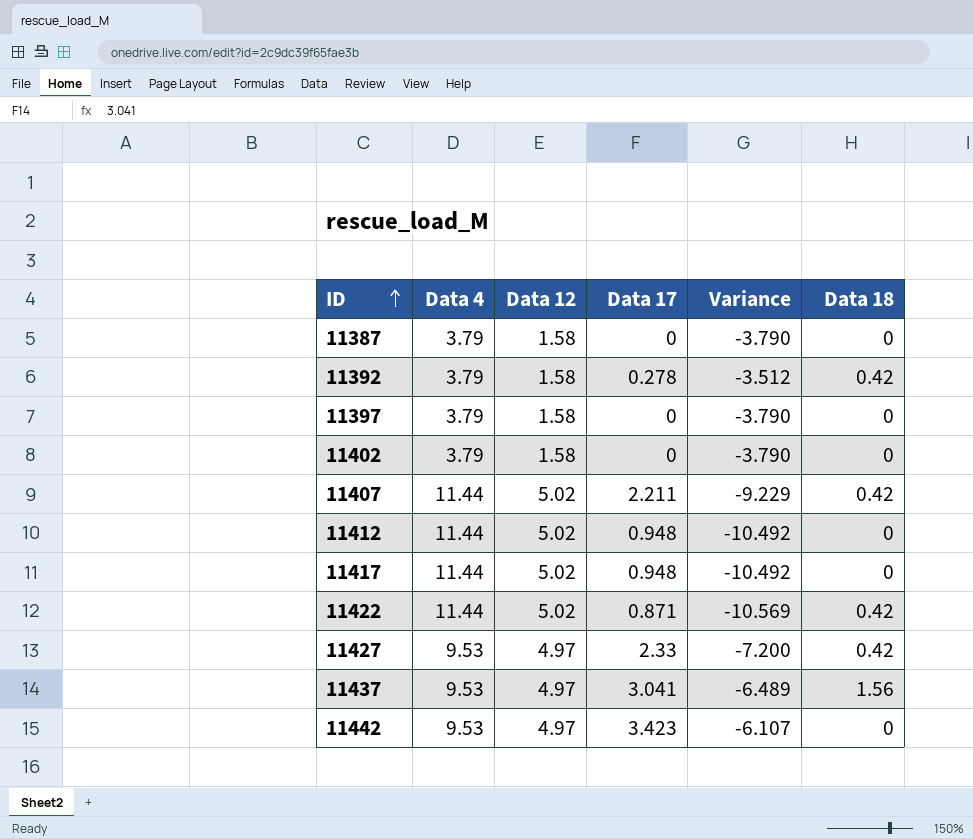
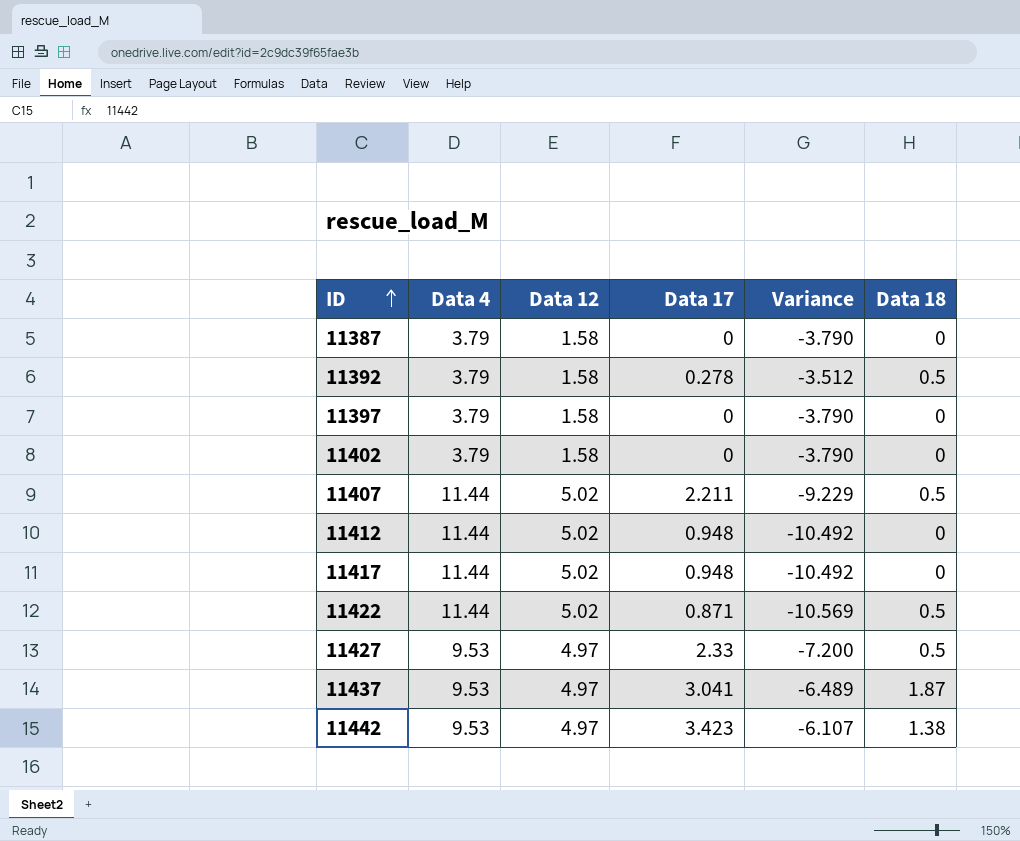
11392 | Data 18: 0.42 -> 0.5
11407 | Data 18: 0.42 -> 0.5
11422 | Data 18: 0.42 -> 0.5
11427 | Data 18: 0.42 -> 0.5
11437 | Data 18: 1.56 -> 1.87
11442 | Data 18: 0 -> 1.38

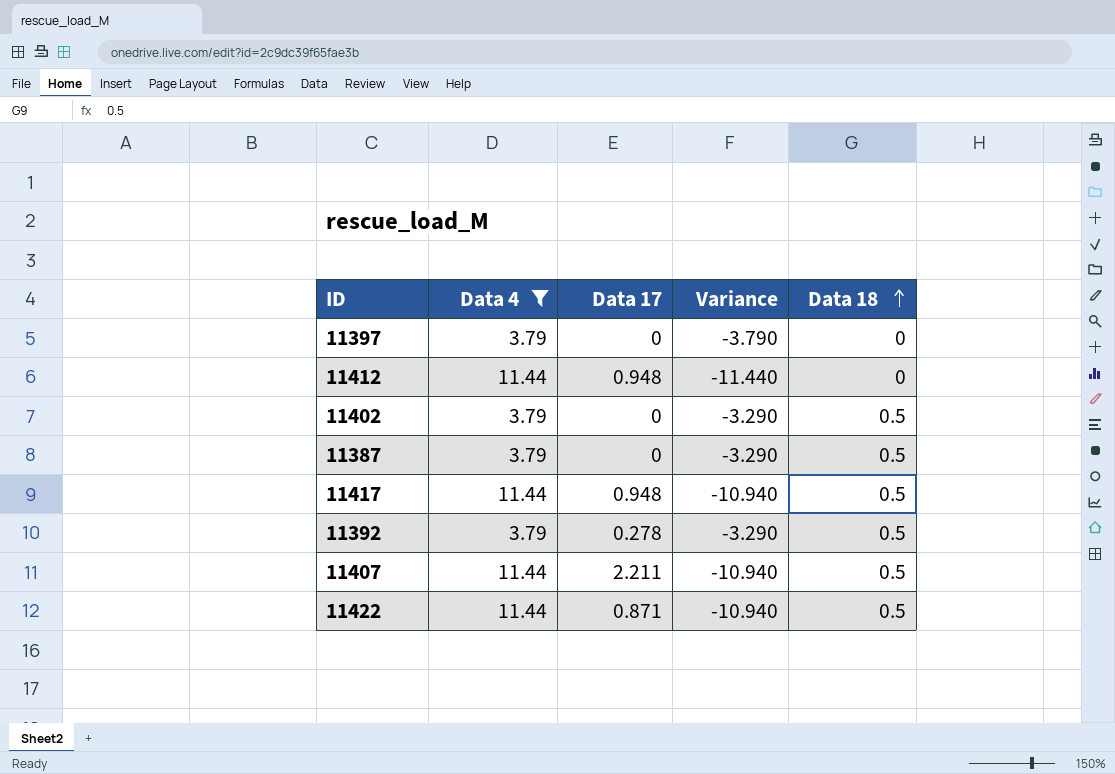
filter: none -> Data 4 != 9.53
row order: ID ascending -> Data 18 ascending
column Data 12 | position: 3 -> none
column Variance | formula: [Data 17] - [Data 4] -> [Data 18] - [Data 4]
11402 | Data 18: 0 -> 0.5
11387 | Data 18: 0 -> 0.5
11417 | Data 18: 0 -> 0.5

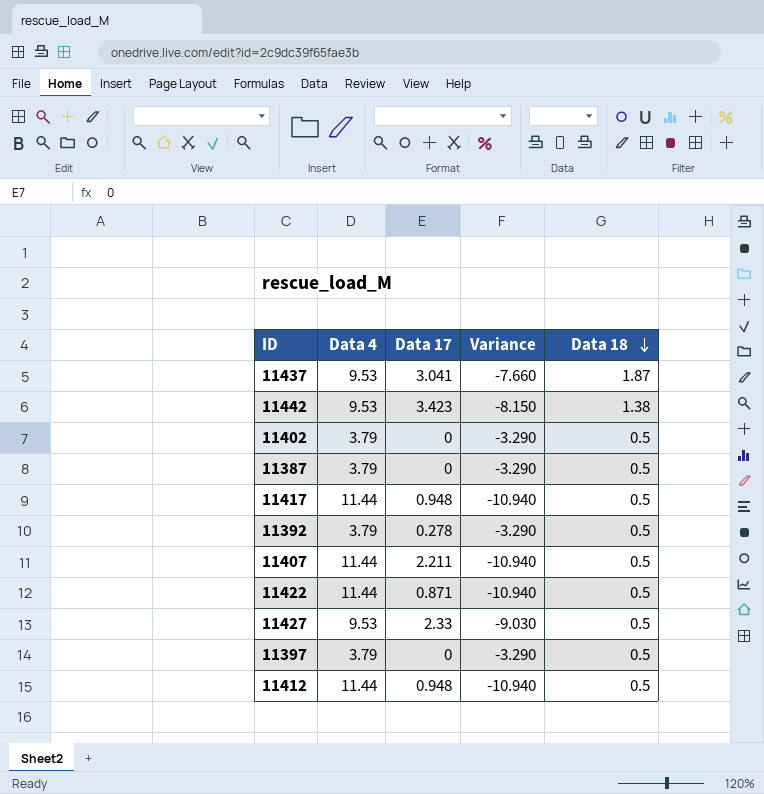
filter: Data 4 != 9.53 -> none
row order: Data 18 ascending -> Data 18 descending
11397 | Variance: -3.790 -> -3.290
11397 | Data 18: 0 -> 0.5
11412 | Variance: -11.440 -> -10.940
11412 | Data 18: 0 -> 0.5

